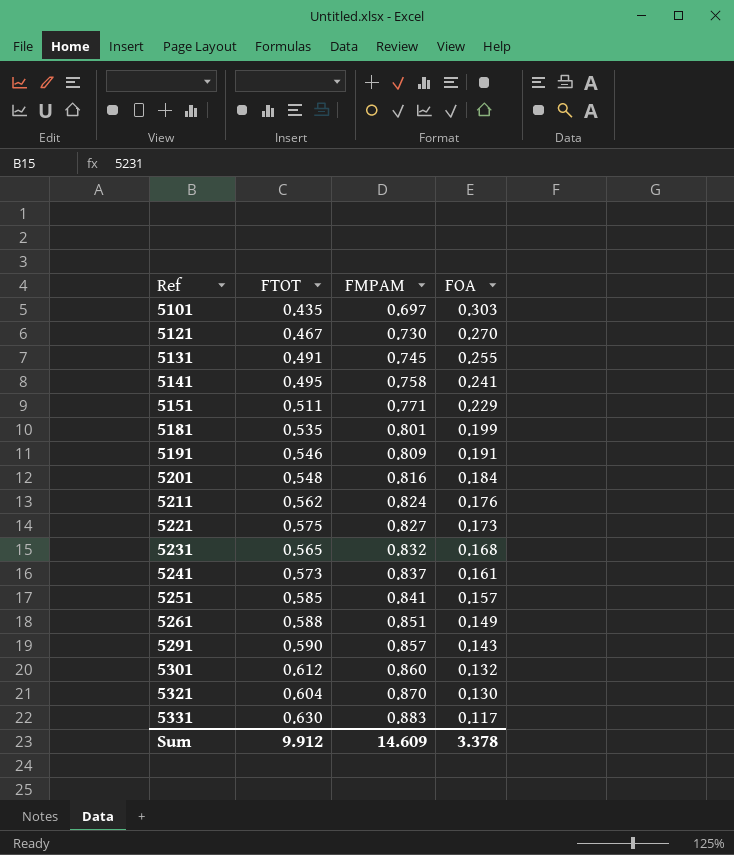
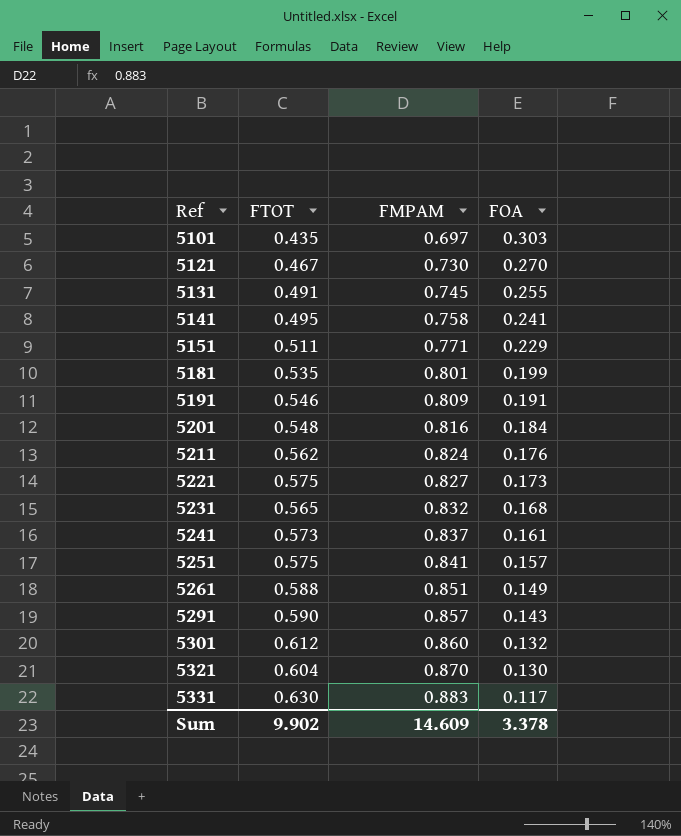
5251 | FTOT: 0.585 -> 0.575
Sum | FTOT: 9.912 -> 9.902

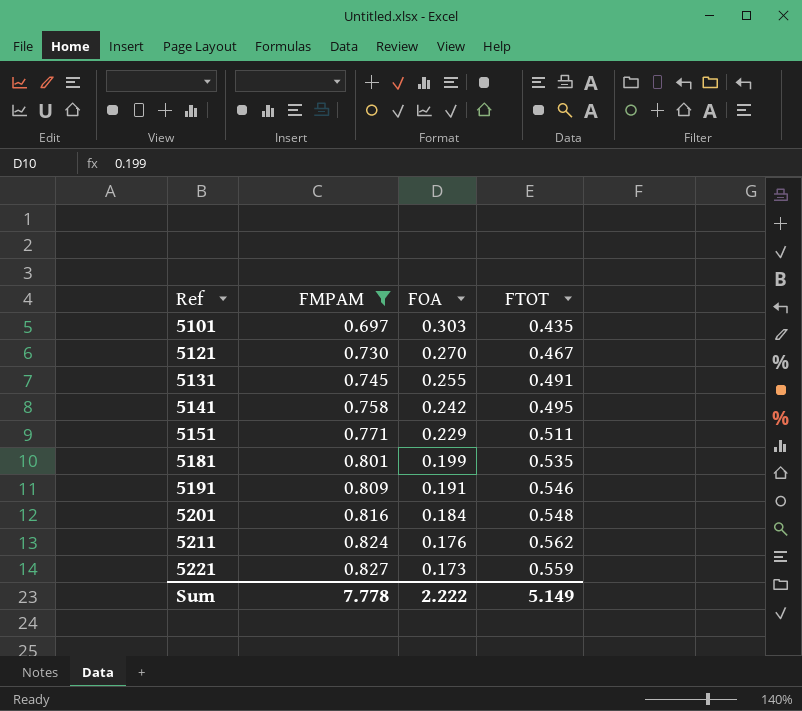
filter: none -> FMPAM <= 0.827
column FTOT | position: 2 -> 4
5141 | FOA: 0.241 -> 0.242
5221 | FTOT: 0.575 -> 0.559
Sum | FMPAM: 14.609 -> 7.778
Sum | FOA: 3.378 -> 2.222
Sum | FTOT: 9.902 -> 5.149

